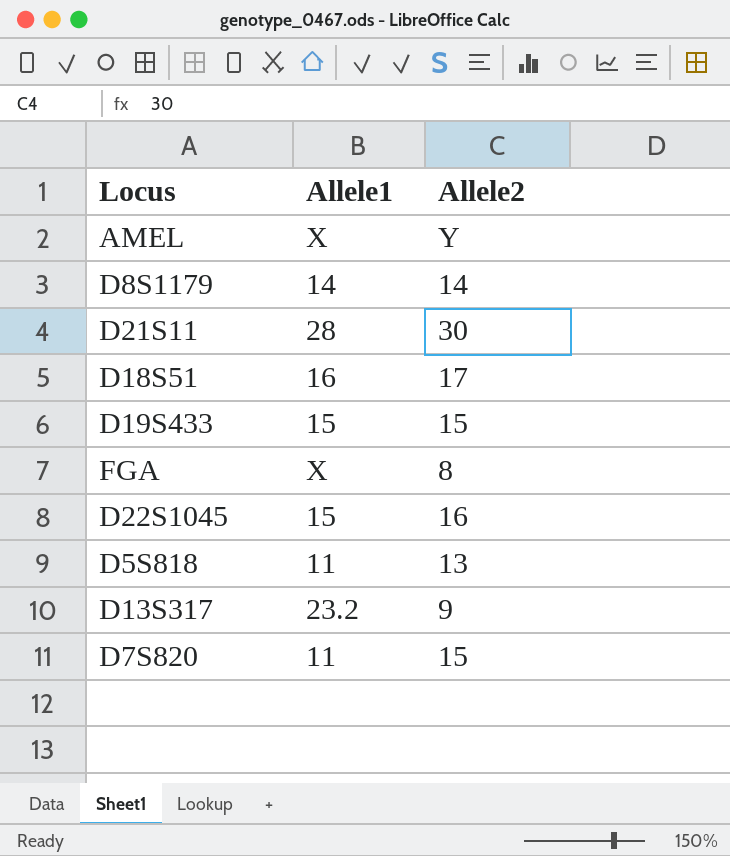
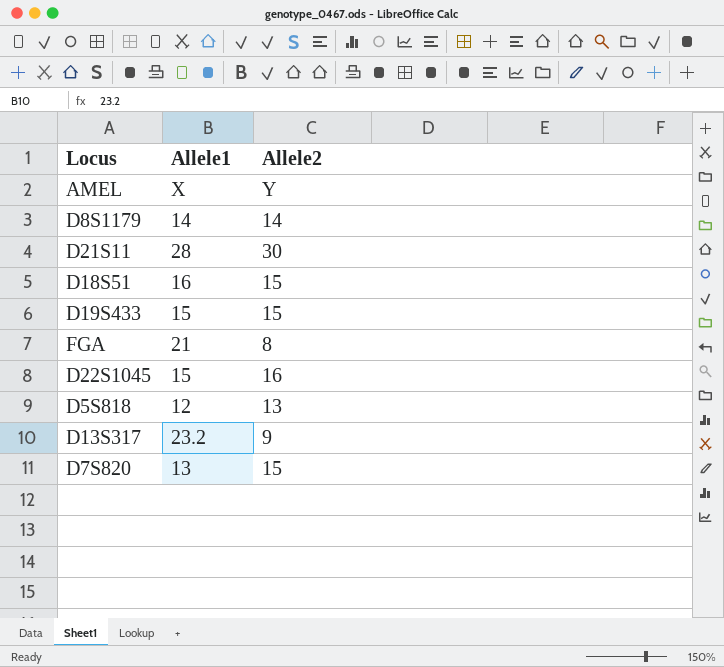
D18S51 | Allele2: 17 -> 15
FGA | Allele1: X -> 21
D5S818 | Allele1: 11 -> 12
D7S820 | Allele1: 11 -> 13

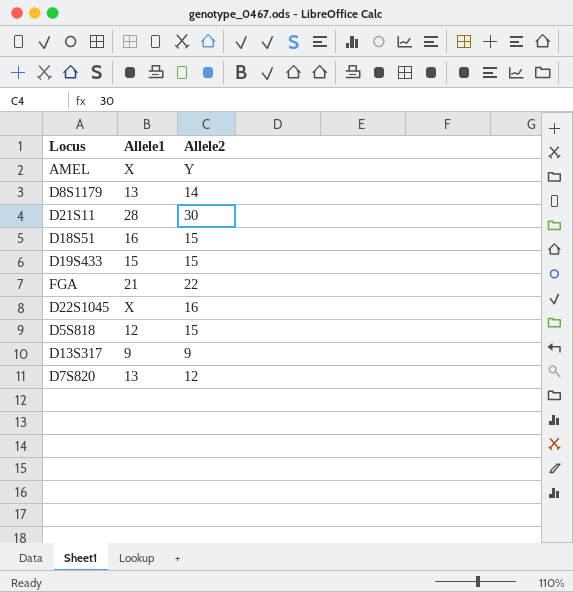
D8S1179 | Allele1: 14 -> 13
FGA | Allele2: 8 -> 22
D22S1045 | Allele1: 15 -> X
D5S818 | Allele2: 13 -> 15
D13S317 | Allele1: 23.2 -> 9
D7S820 | Allele2: 15 -> 12

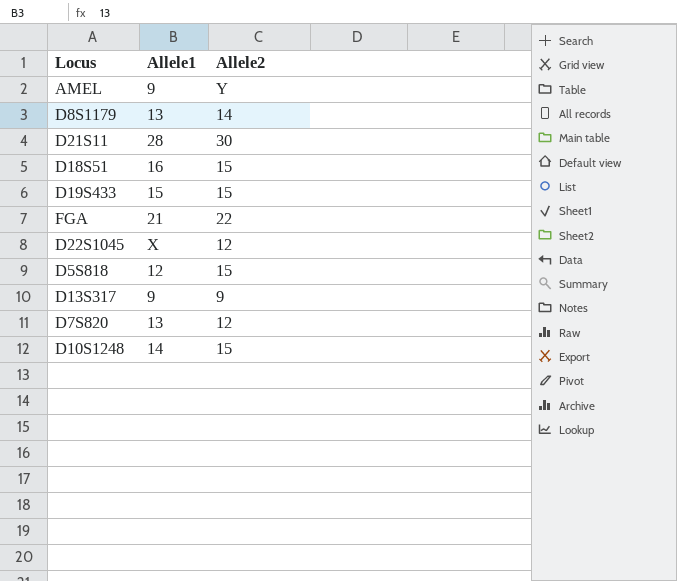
AMEL | Allele1: X -> 9
D22S1045 | Allele2: 16 -> 12
row D10S1248: none -> 14 | 15

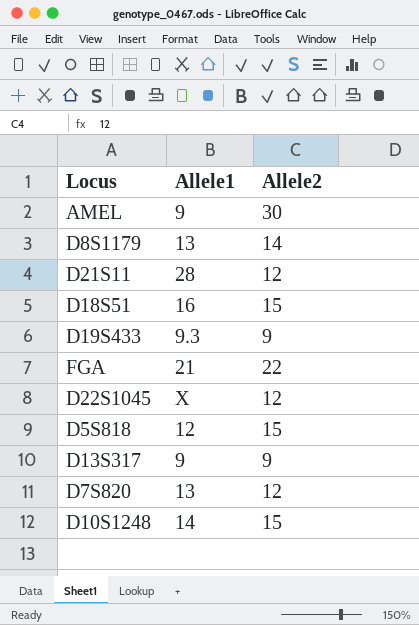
AMEL | Allele2: Y -> 30
D21S11 | Allele2: 30 -> 12
D19S433 | Allele1: 15 -> 9.3
D19S433 | Allele2: 15 -> 9

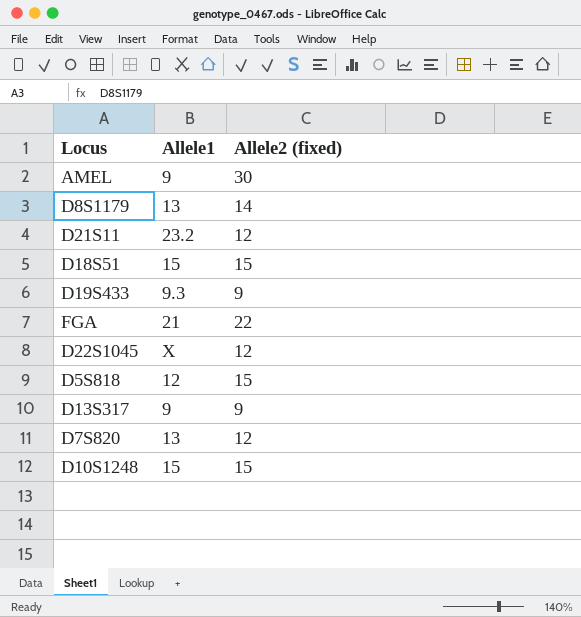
column name: Allele2 -> Allele2 (fixed)
D21S11 | Allele1: 28 -> 23.2
D18S51 | Allele1: 16 -> 15
D10S1248 | Allele1: 14 -> 15

